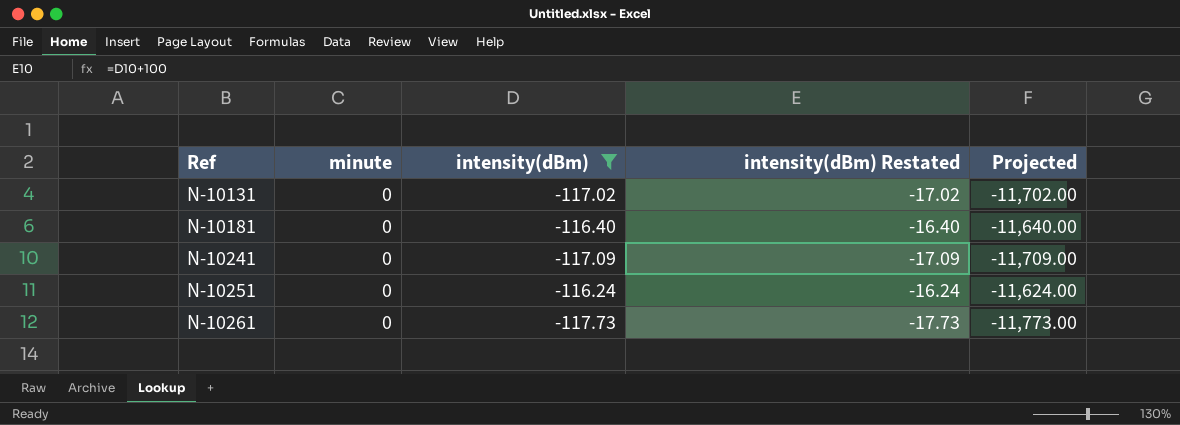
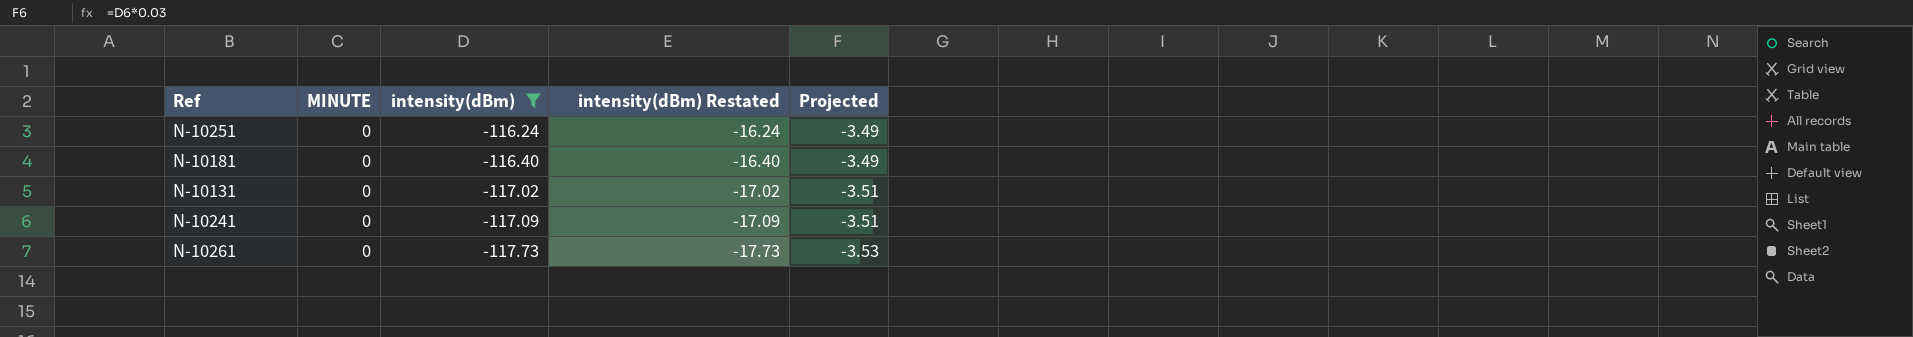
row order: Ref ascending -> intensity(dBm) descending
column name: minute -> MINUTE
column Projected | formula: [intensity(dBm)] * 100 -> [intensity(dBm)] * 0.03

